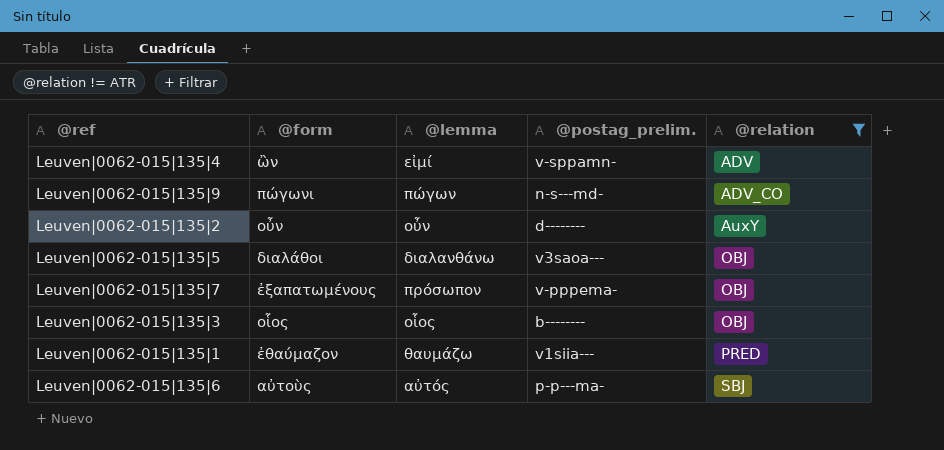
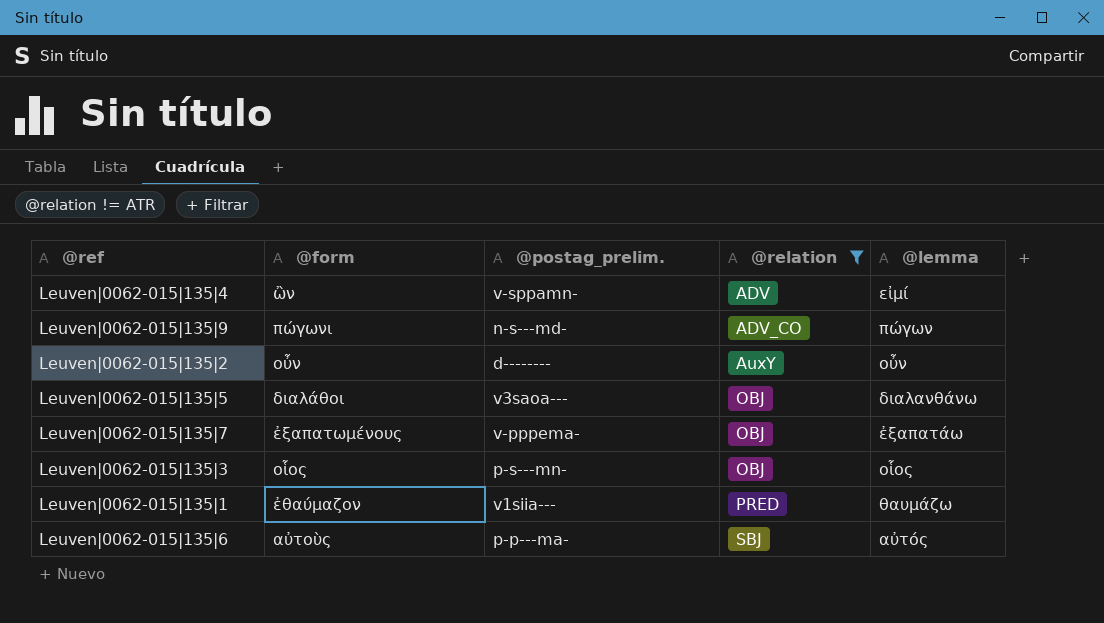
column @lemma | position: 3 -> 5
Leuven|0062-015|135|7 | @lemma: πρόσωπον -> ἐξαπατάω
Leuven|0062-015|135|3 | @postag_prelim.: b-------- -> p-s---mn-

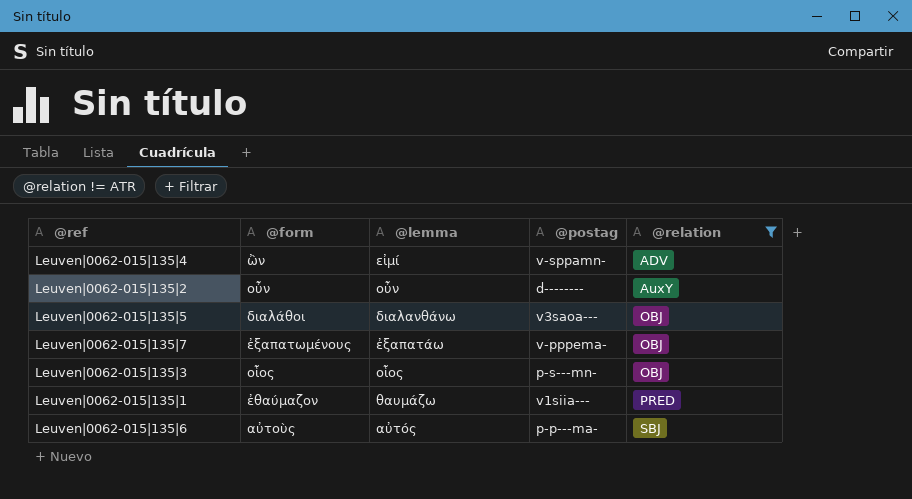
column @lemma | position: 5 -> 3
column name: @postag_prelim. -> @postag
row Leuven|0062-015|135|9: πώγωνι | n-s---md- | ADV_CO | πώγων -> none

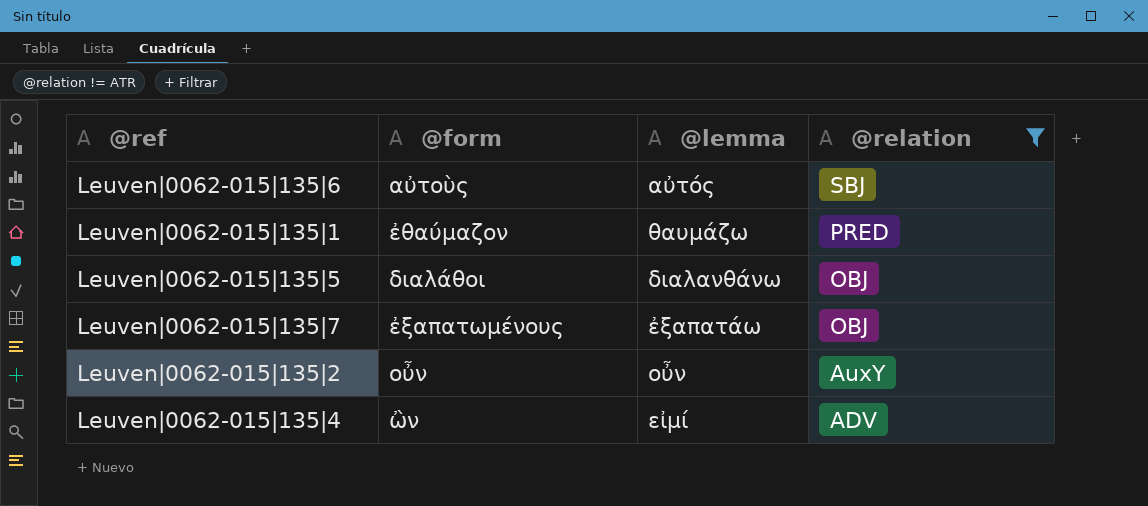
row order: @relation ascending -> @relation descending
column @postag | position: 4 -> none
row Leuven|0062-015|135|3: οἷος | οἷος | p-s---mn- | OBJ -> none

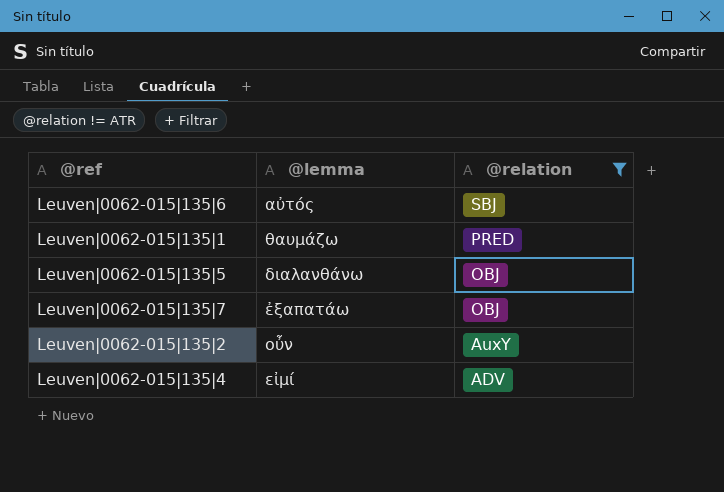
column @form | position: 2 -> none

